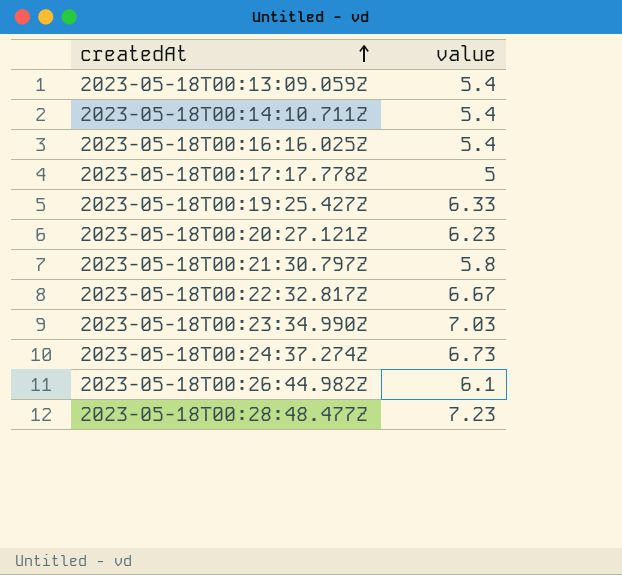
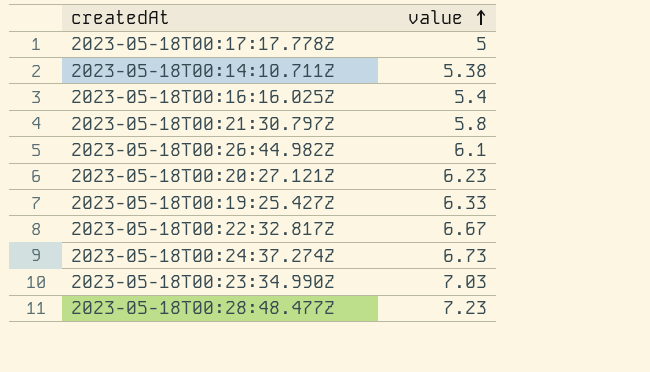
row order: createdAt ascending -> value ascending
row 2023-05-18T00:13:09.059Z: 5.4 -> none
2023-05-18T00:14:10.711Z | value: 5.4 -> 5.38

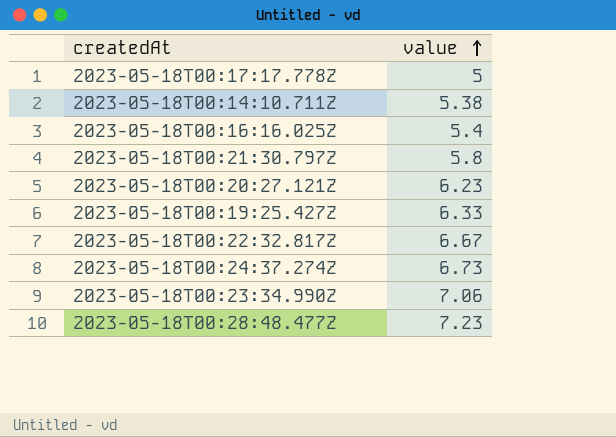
row 2023-05-18T00:26:44.982Z: 6.1 -> none
2023-05-18T00:23:34.990Z | value: 7.03 -> 7.06

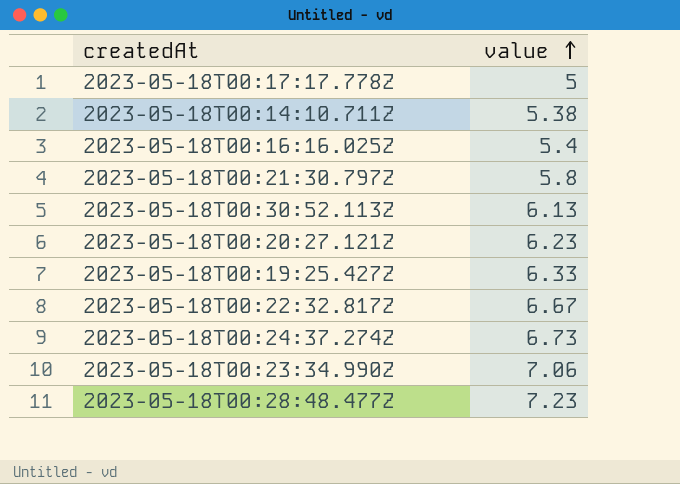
row 2023-05-18T00:30:52.113Z: none -> 6.13

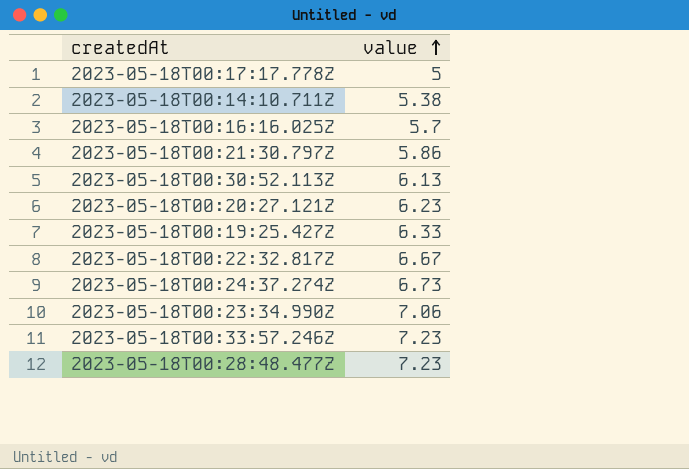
2023-05-18T00:16:16.025Z | value: 5.4 -> 5.7
2023-05-18T00:21:30.797Z | value: 5.8 -> 5.86
row 2023-05-18T00:33:57.246Z: none -> 7.23

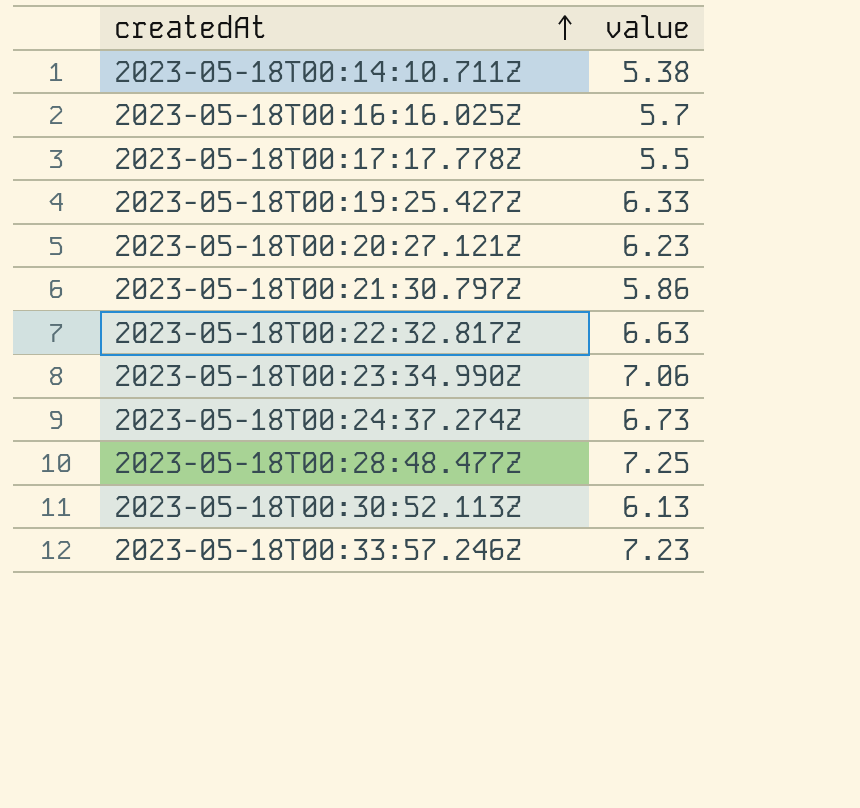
row order: value ascending -> createdAt ascending
2023-05-18T00:17:17.778Z | value: 5 -> 5.5
2023-05-18T00:22:32.817Z | value: 6.67 -> 6.63
2023-05-18T00:28:48.477Z | value: 7.23 -> 7.25

